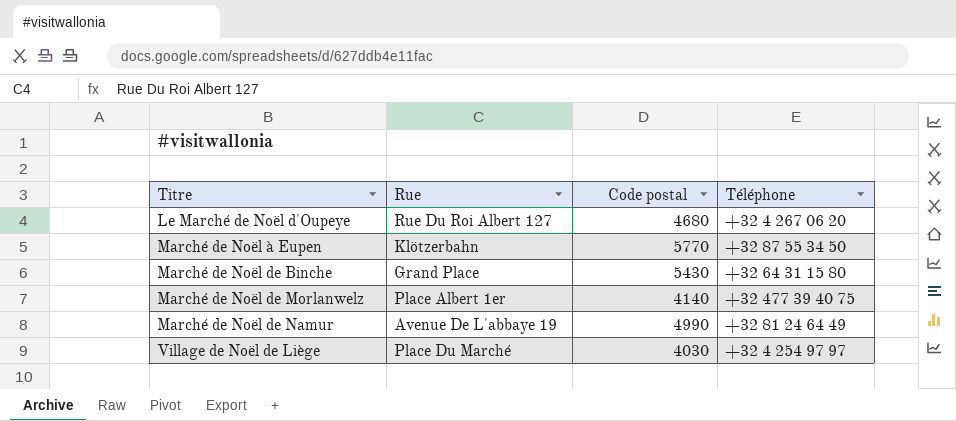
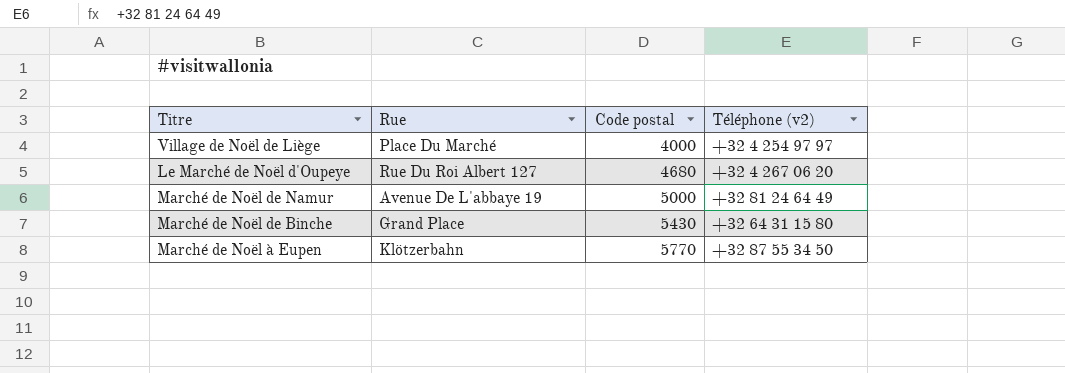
row order: Titre ascending -> Code postal ascending
column name: Téléphone -> Téléphone (v2)
row Marché de Noël de Morlanwelz: Place Albert 1er | 4140 | +32 477 39 40 75 -> none
Village de Noël de Liège | Code postal: 4030 -> 4000
Marché de Noël de Namur | Code postal: 4990 -> 5000

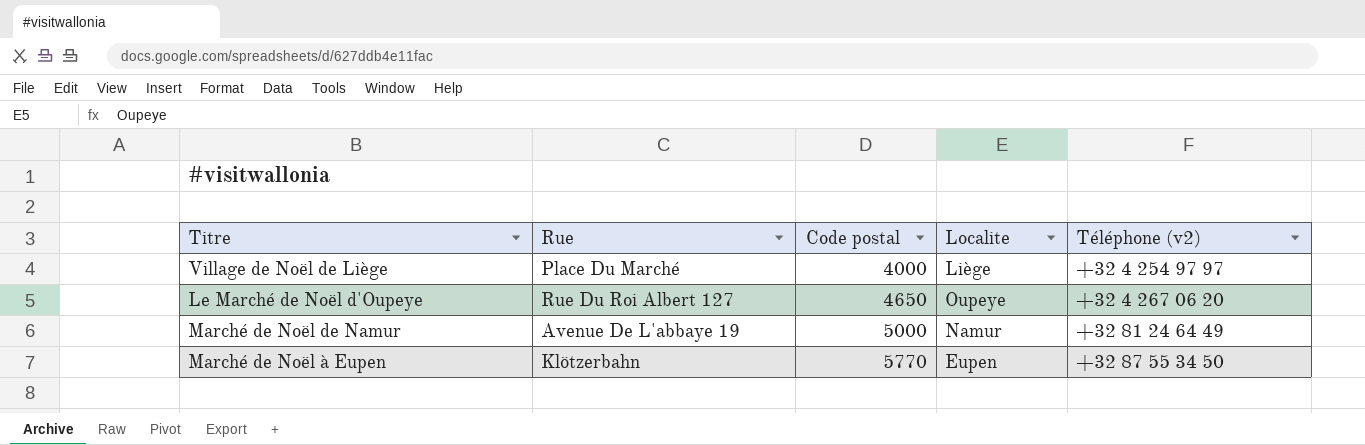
column Localite | position: none -> 4
row Marché de Noël de Binche: Grand Place | 5430 | +32 64 31 15 80 -> none
Le Marché de Noël d'Oupeye | Code postal: 4680 -> 4650

